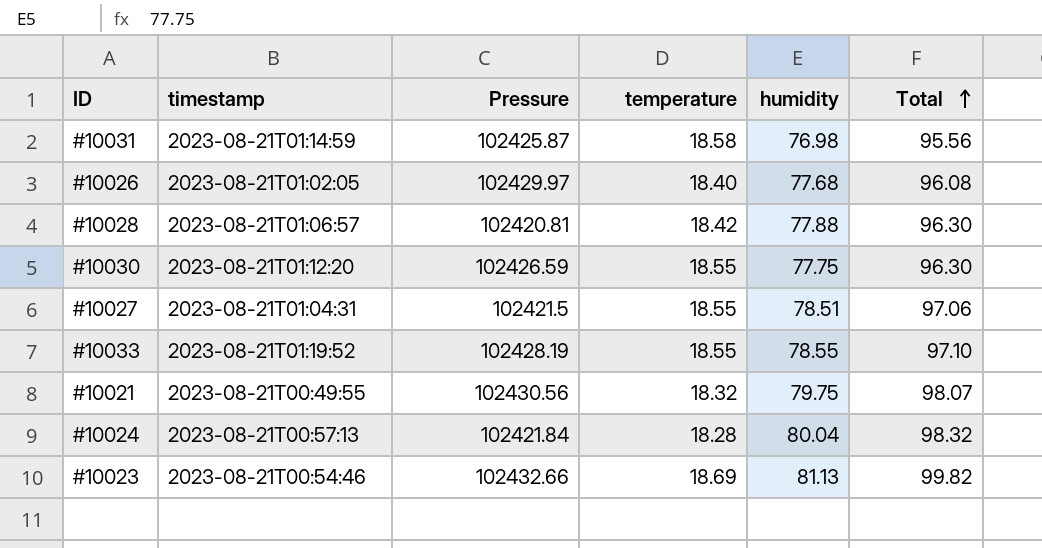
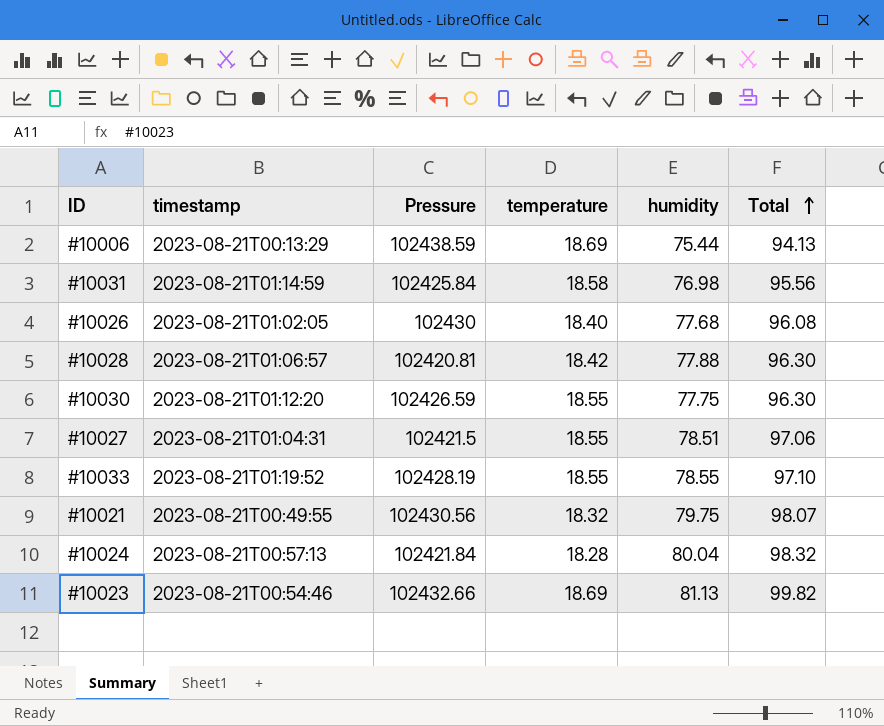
row #10006: none -> 2023-08-21T00:13:29 | 102438.59 | 18.69 | 75.44 | 94.13
#10031 | Pressure: 102425.87 -> 102425.84
#10026 | Pressure: 102429.97 -> 102430

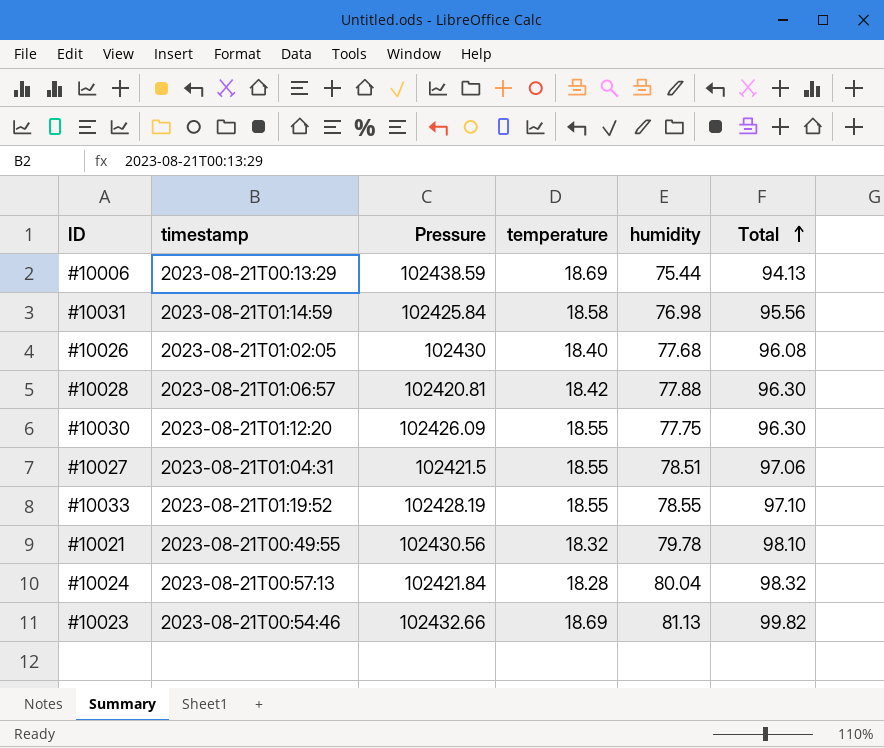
#10030 | Pressure: 102426.59 -> 102426.09
#10021 | humidity: 79.75 -> 79.78
#10021 | Total: 98.07 -> 98.10

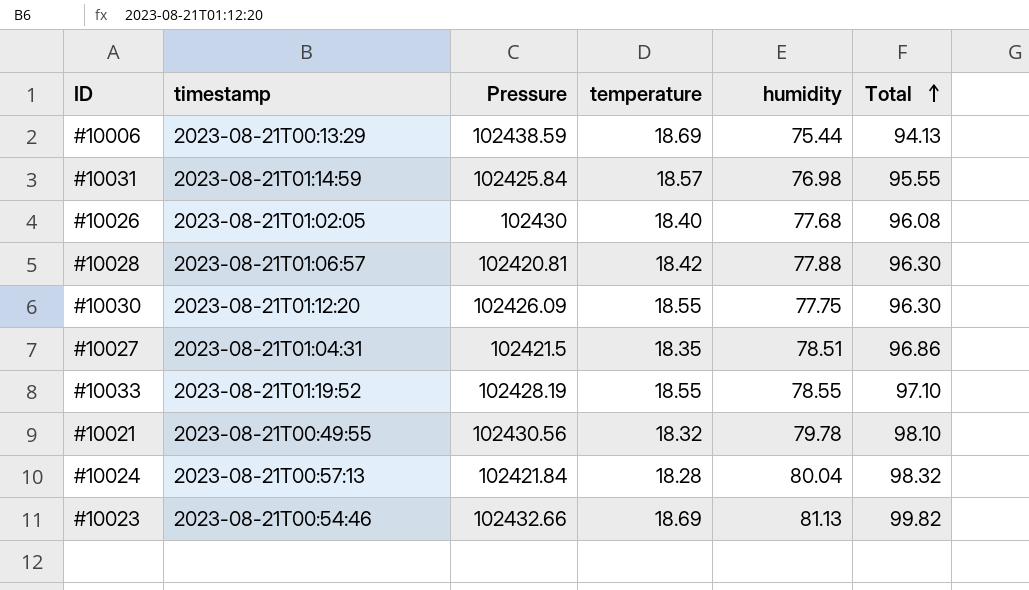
#10031 | temperature: 18.58 -> 18.57
#10031 | Total: 95.56 -> 95.55
#10027 | temperature: 18.55 -> 18.35
#10027 | Total: 97.06 -> 96.86

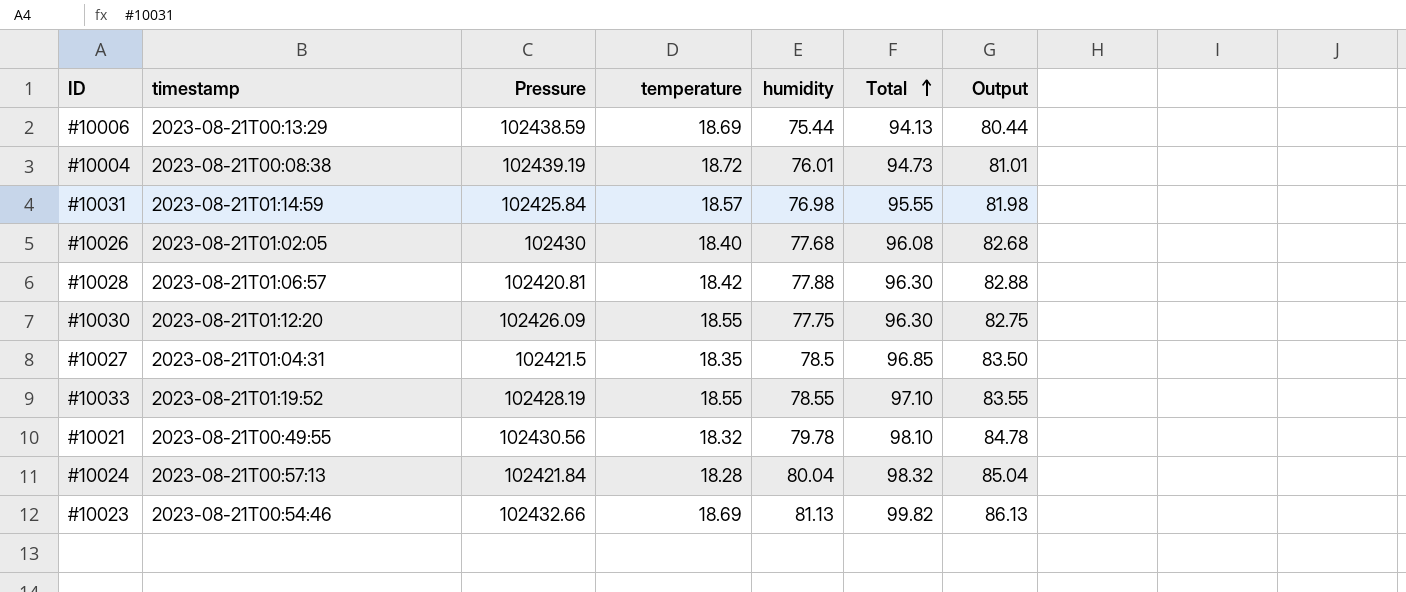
column Output | formula: none -> [humidity] + 5
row #10004: none -> 2023-08-21T00:08:38 | 102439.19 | 18.72 | 76.01 | 94.73 | 81.01
#10027 | humidity: 78.51 -> 78.5
#10027 | Total: 96.86 -> 96.85

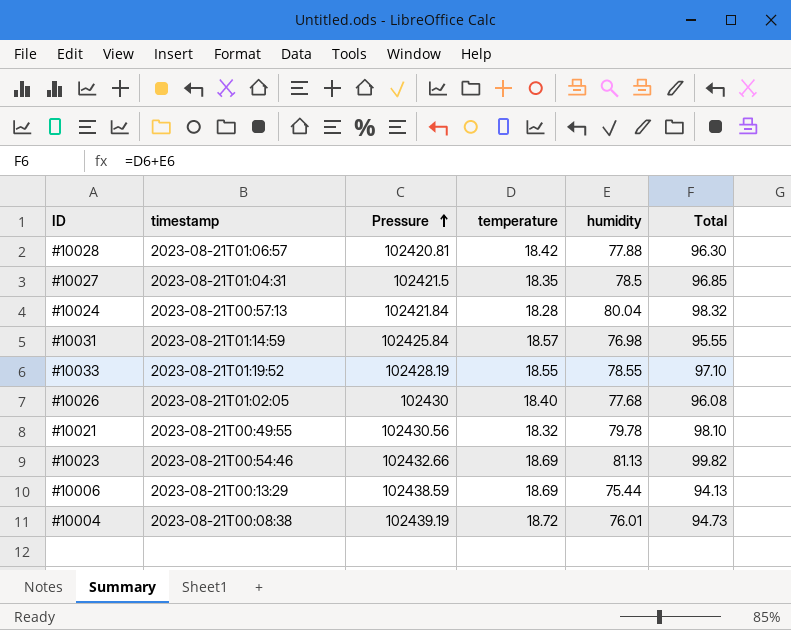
row order: Total ascending -> Pressure ascending
column Output | formula: [humidity] + 5 -> none
row #10030: 2023-08-21T01:12:20 | 102426.09 | 18.55 | 77.75 | 96.30 | 82.75 -> none

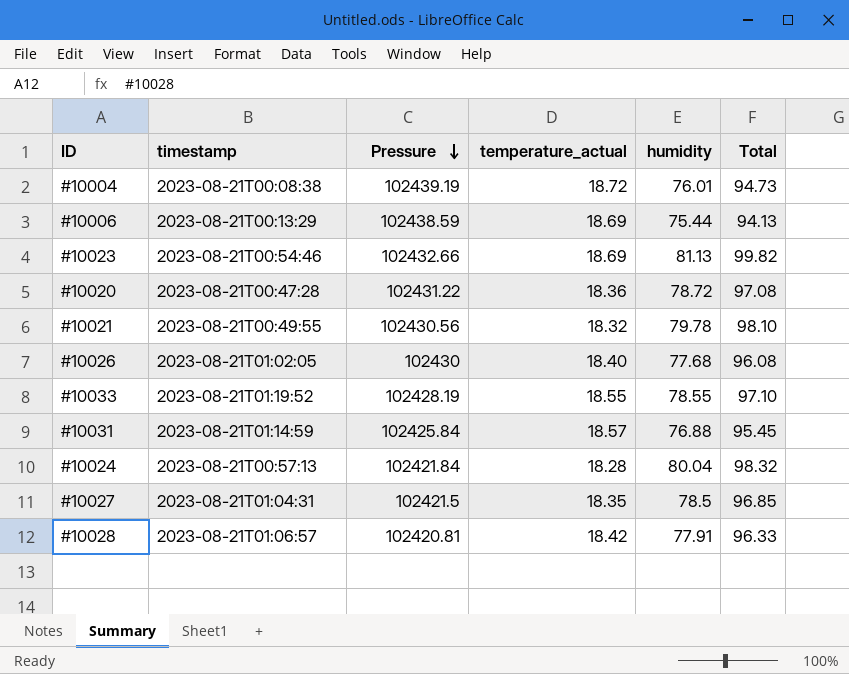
row order: Pressure ascending -> Pressure descending
column name: temperature -> temperature_actual
row #10020: none -> 2023-08-21T00:47:28 | 102431.22 | 18.36 | 78.72 | 97.08
#10031 | humidity: 76.98 -> 76.88
#10031 | Total: 95.55 -> 95.45
#10028 | humidity: 77.88 -> 77.91
#10028 | Total: 96.30 -> 96.33

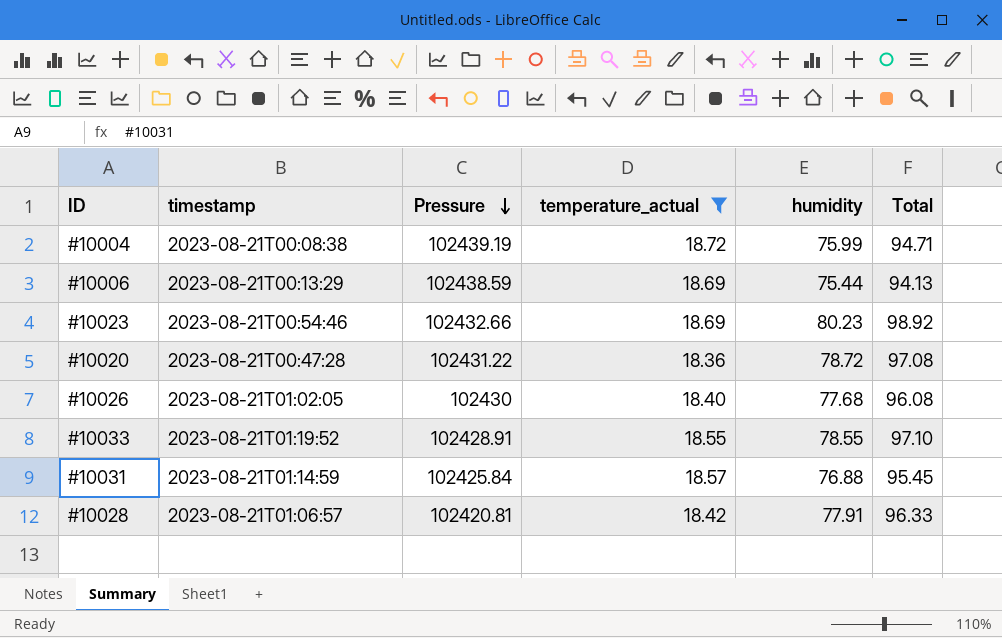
filter: none -> temperature_actual >= 18.36
#10004 | humidity: 76.01 -> 75.99
#10004 | Total: 94.73 -> 94.71
#10023 | humidity: 81.13 -> 80.23
#10023 | Total: 99.82 -> 98.92
#10033 | Pressure: 102428.19 -> 102428.91

